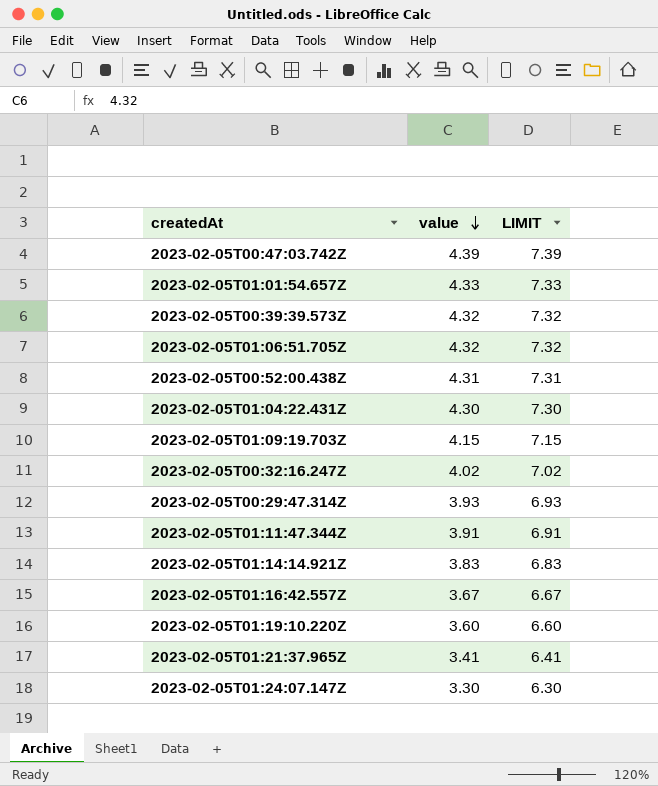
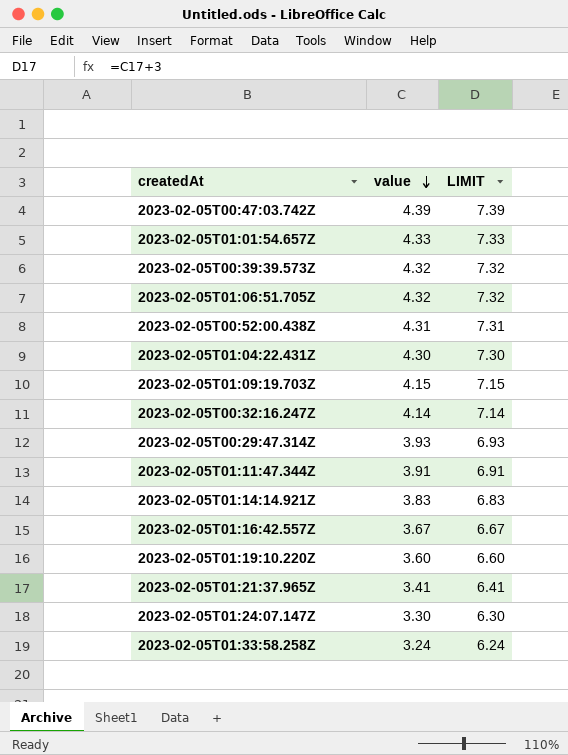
2023-02-05T00:32:16.247Z | value: 4.02 -> 4.14
2023-02-05T00:32:16.247Z | LIMIT: 7.02 -> 7.14
row 2023-02-05T01:33:58.258Z: none -> 3.24 | 6.24

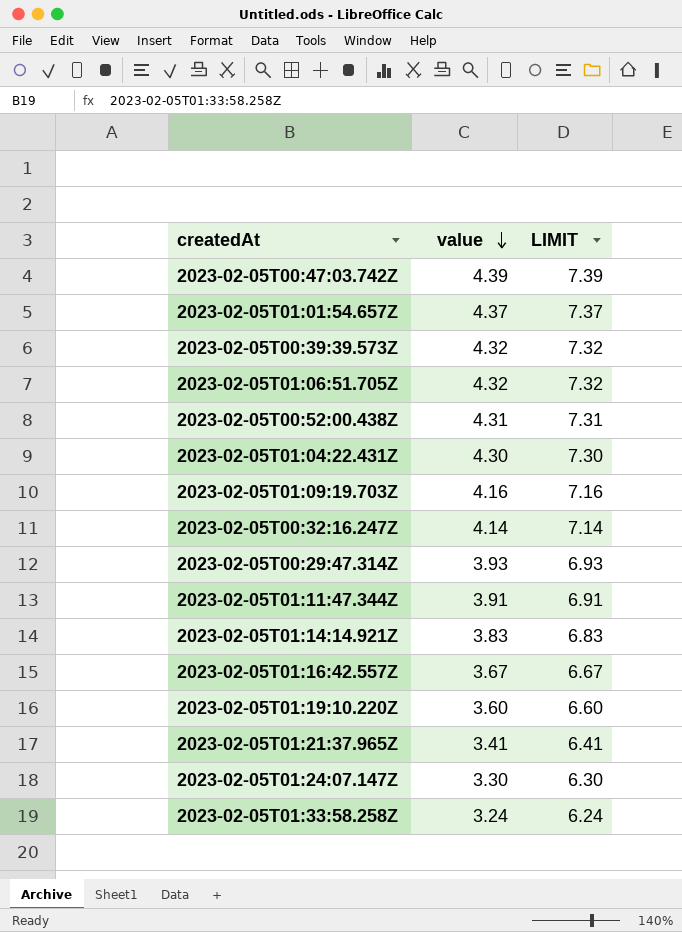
2023-02-05T01:01:54.657Z | value: 4.33 -> 4.37
2023-02-05T01:01:54.657Z | LIMIT: 7.33 -> 7.37
2023-02-05T01:09:19.703Z | value: 4.15 -> 4.16
2023-02-05T01:09:19.703Z | LIMIT: 7.15 -> 7.16

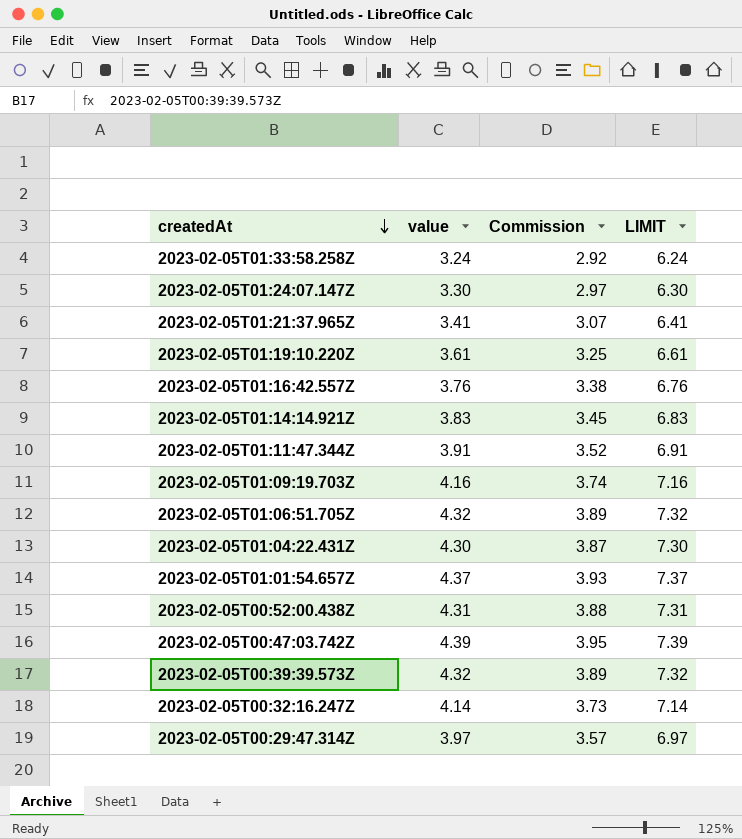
row order: value descending -> createdAt descending
column Commission | formula: none -> [value] * 0.9
2023-02-05T01:19:10.220Z | value: 3.60 -> 3.61
2023-02-05T01:19:10.220Z | LIMIT: 6.60 -> 6.61
2023-02-05T01:16:42.557Z | value: 3.67 -> 3.76
2023-02-05T01:16:42.557Z | LIMIT: 6.67 -> 6.76
2023-02-05T00:29:47.314Z | value: 3.93 -> 3.97
2023-02-05T00:29:47.314Z | LIMIT: 6.93 -> 6.97

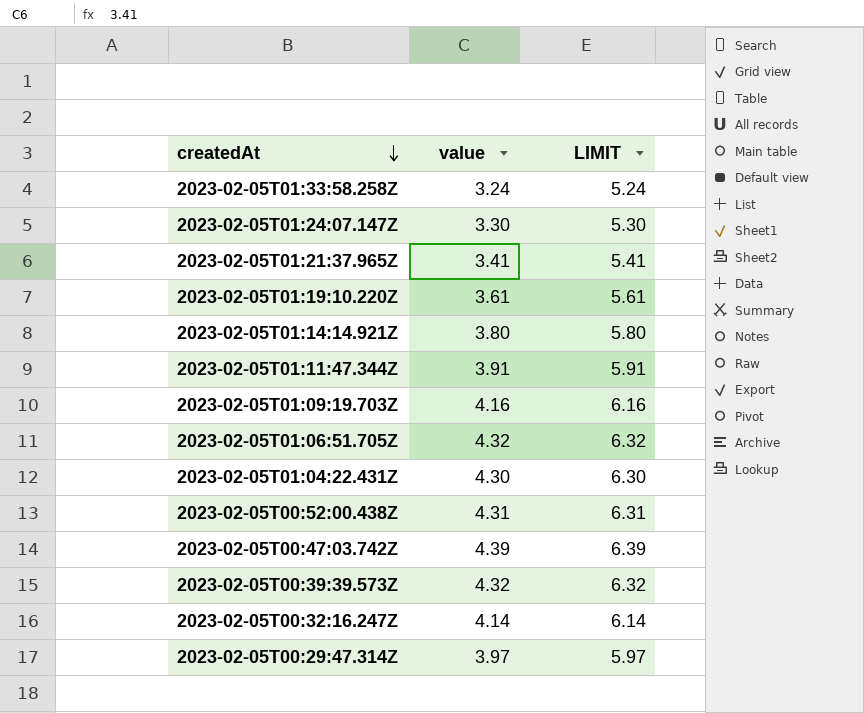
column Commission | formula: [value] * 0.9 -> none
column LIMIT | formula: [value] + 3 -> [value] + 2
row 2023-02-05T01:16:42.557Z: 3.76 | 3.38 | 6.76 -> none
row 2023-02-05T01:01:54.657Z: 4.37 | 3.93 | 7.37 -> none
2023-02-05T01:14:14.921Z | value: 3.83 -> 3.80

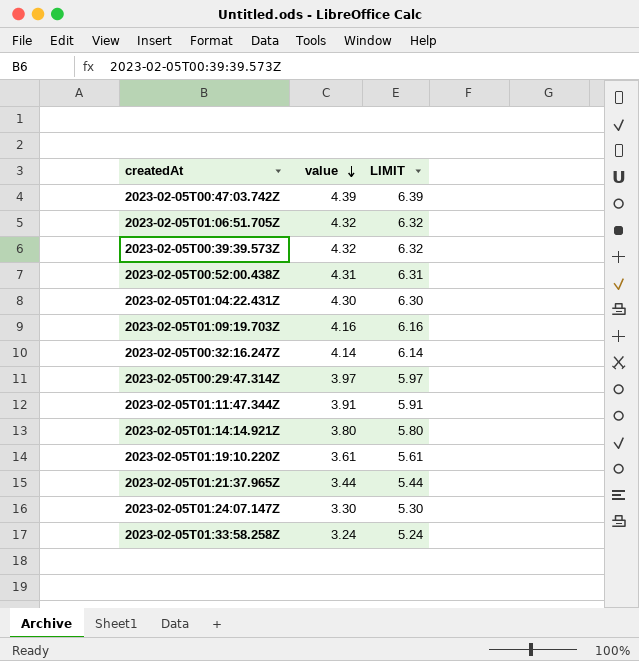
row order: createdAt descending -> value descending
2023-02-05T01:21:37.965Z | value: 3.41 -> 3.44
2023-02-05T01:21:37.965Z | LIMIT: 5.41 -> 5.44

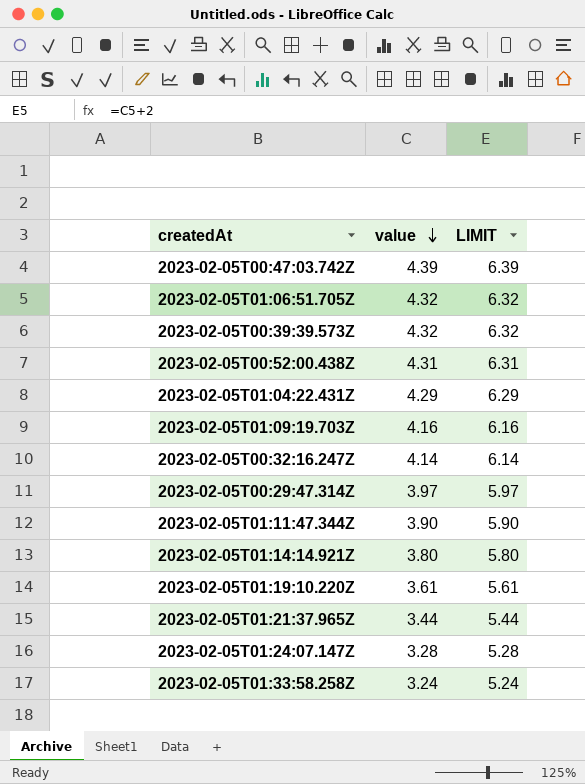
2023-02-05T01:04:22.431Z | value: 4.30 -> 4.29
2023-02-05T01:04:22.431Z | LIMIT: 6.30 -> 6.29
2023-02-05T01:11:47.344Z | value: 3.91 -> 3.90
2023-02-05T01:11:47.344Z | LIMIT: 5.91 -> 5.90
2023-02-05T01:24:07.147Z | value: 3.30 -> 3.28
2023-02-05T01:24:07.147Z | LIMIT: 5.30 -> 5.28

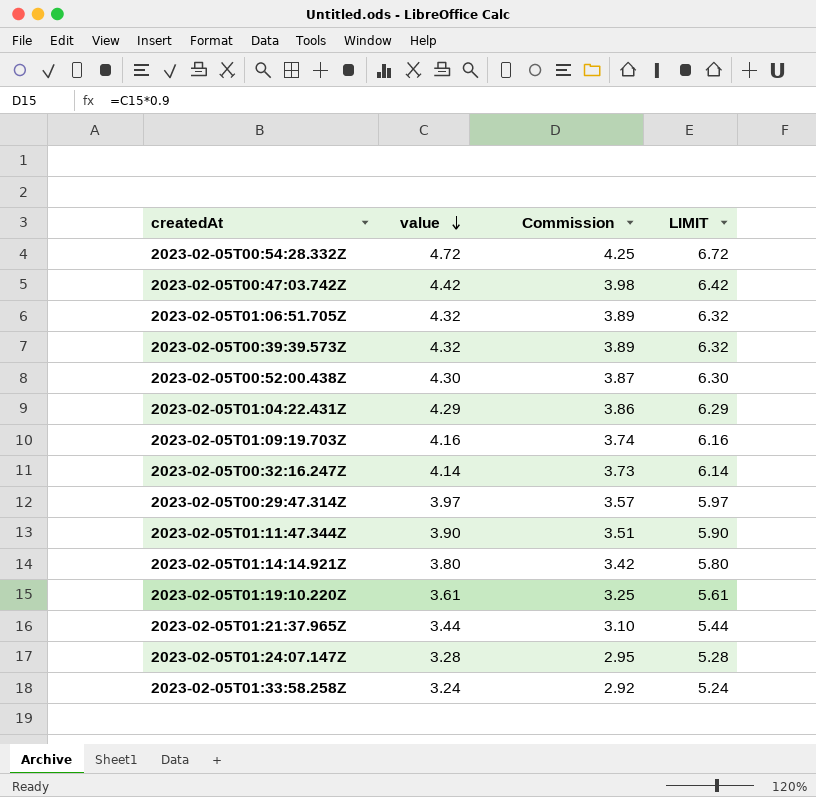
column Commission | formula: none -> [value] * 0.9
row 2023-02-05T00:54:28.332Z: none -> 4.72 | 4.25 | 6.72
2023-02-05T00:47:03.742Z | value: 4.39 -> 4.42
2023-02-05T00:47:03.742Z | LIMIT: 6.39 -> 6.42
2023-02-05T00:52:00.438Z | value: 4.31 -> 4.30
2023-02-05T00:52:00.438Z | LIMIT: 6.31 -> 6.30

